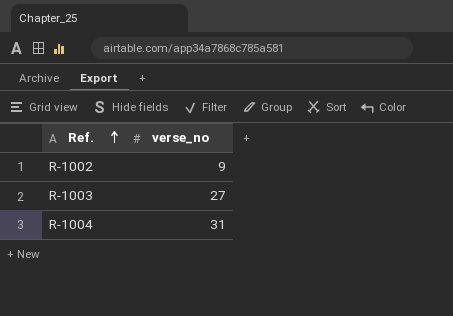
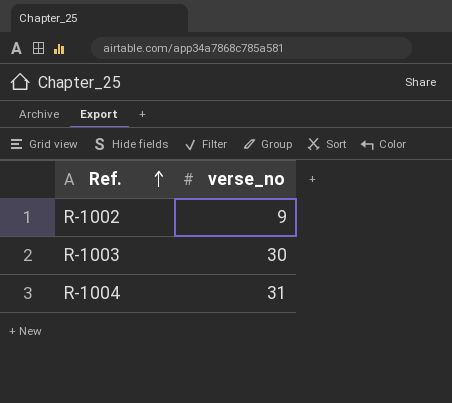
R-1003 | verse_no: 27 -> 30

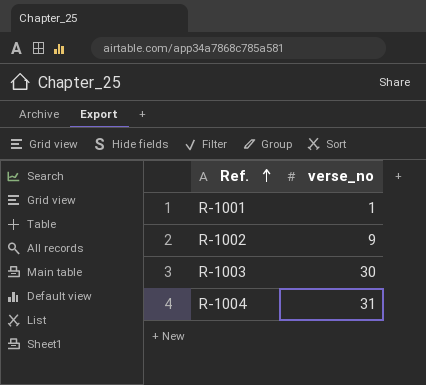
row R-1001: none -> 1

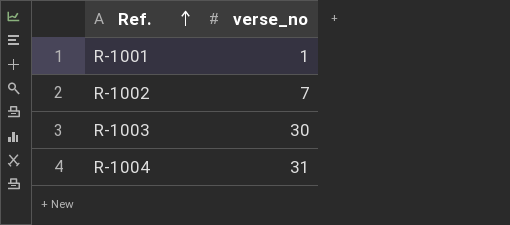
R-1002 | verse_no: 9 -> 7

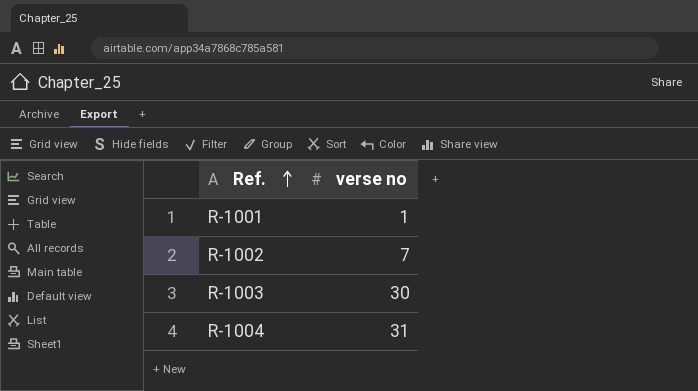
column name: verse_no -> verse no

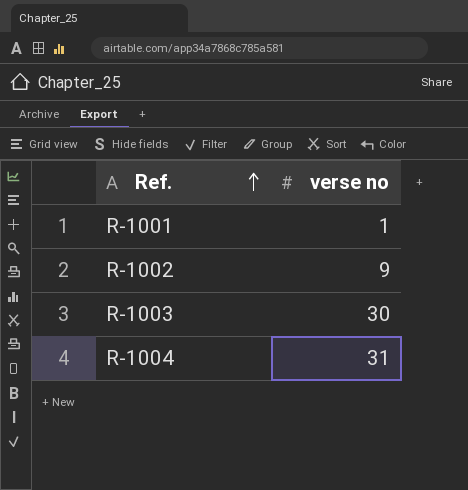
R-1002 | verse no: 7 -> 9

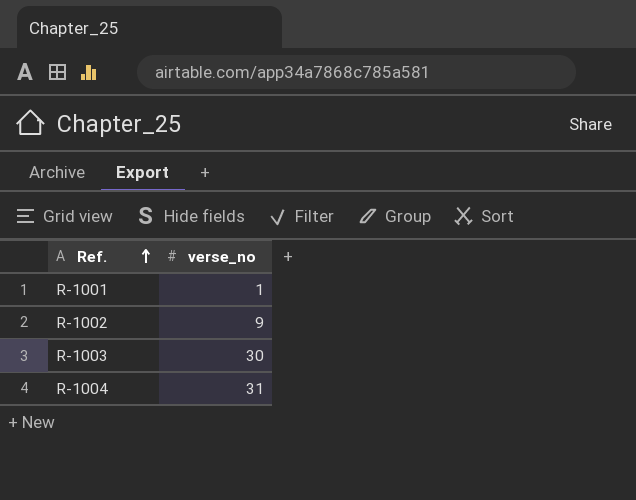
column name: verse no -> verse_no

